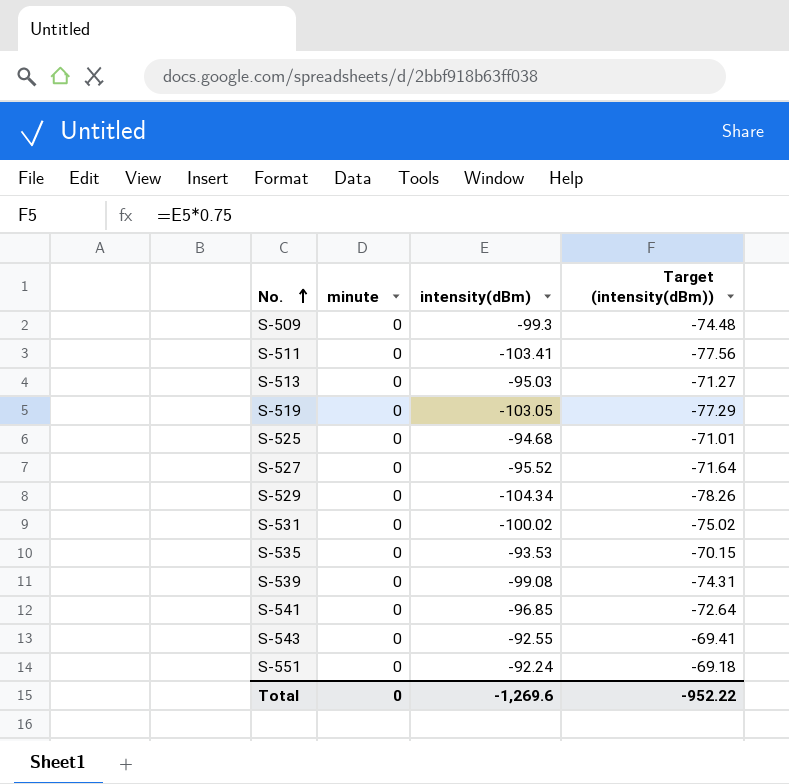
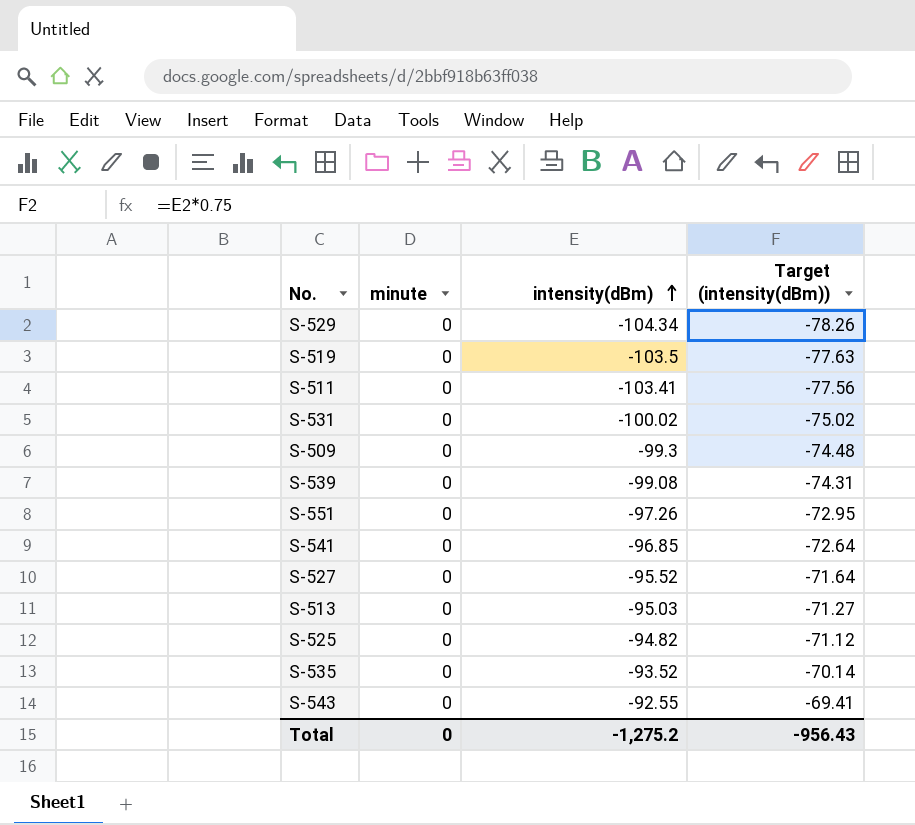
row order: No. ascending -> intensity(dBm) ascending
S-519 | intensity(dBm): -103.05 -> -103.5
S-519 | Target (intensity(dBm)): -77.29 -> -77.63
S-551 | intensity(dBm): -92.24 -> -97.26
S-551 | Target (intensity(dBm)): -69.18 -> -72.95
S-525 | intensity(dBm): -94.68 -> -94.82
S-525 | Target (intensity(dBm)): -71.01 -> -71.12
S-535 | intensity(dBm): -93.53 -> -93.52
S-535 | Target (intensity(dBm)): -70.15 -> -70.14
Total | intensity(dBm): -1,269.6 -> -1,275.2
Total | Target (intensity(dBm)): -952.22 -> -956.43

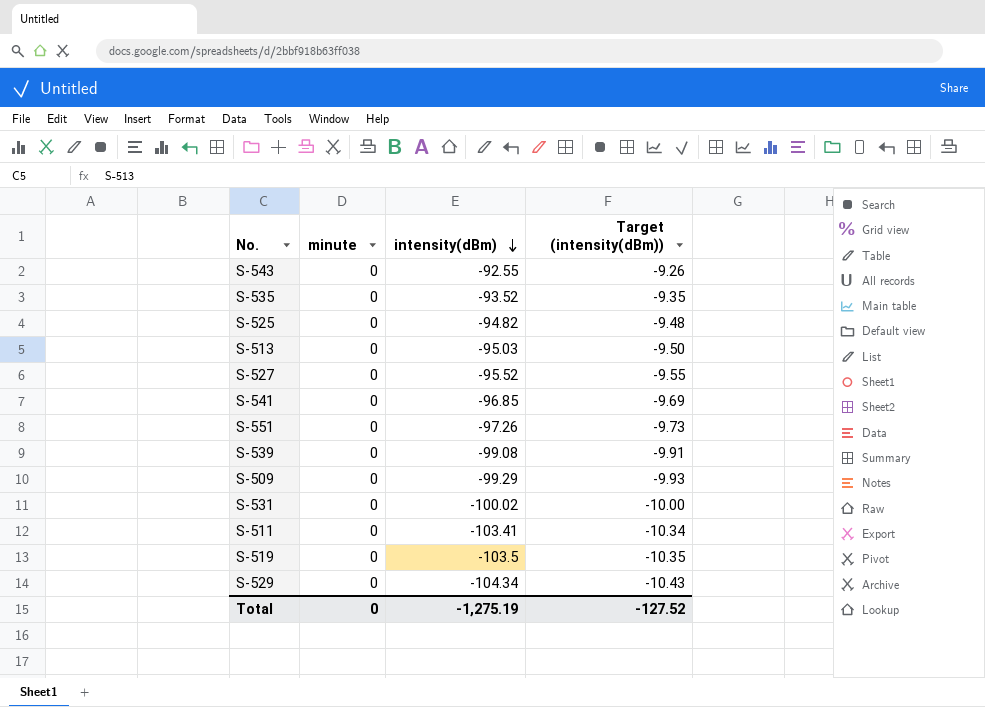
row order: intensity(dBm) ascending -> intensity(dBm) descending
column Target (intensity(dBm)) | formula: [intensity(dBm)] * 0.75 -> [intensity(dBm)] * 0.1
S-509 | intensity(dBm): -99.3 -> -99.29
Total | intensity(dBm): -1,275.2 -> -1,275.19
Total | Target (intensity(dBm)): -956.43 -> -127.52

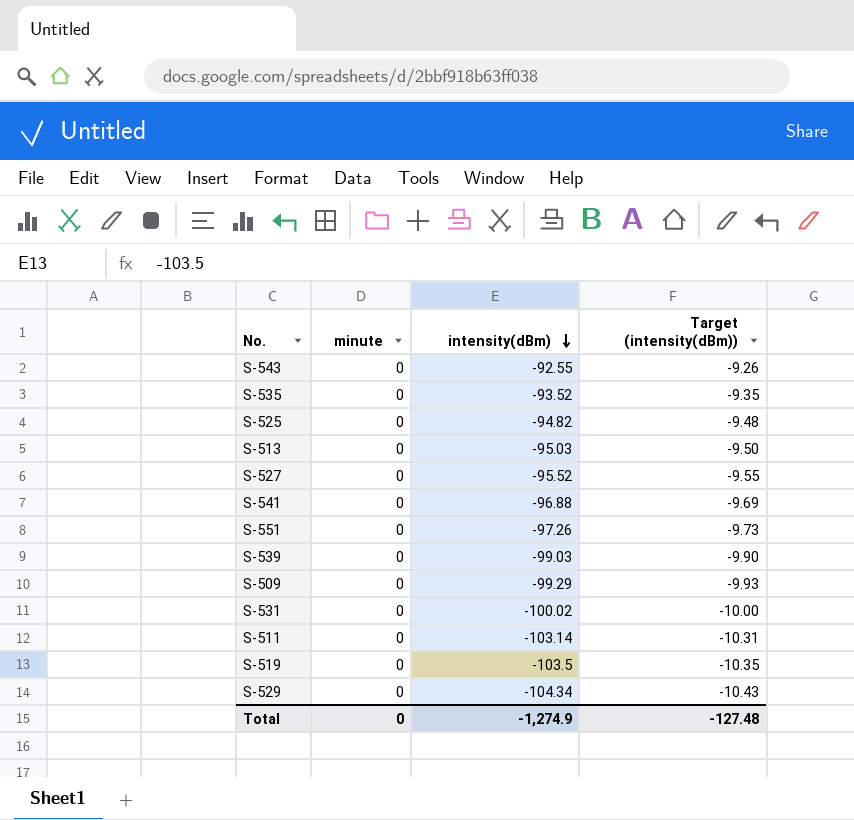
S-541 | intensity(dBm): -96.85 -> -96.88
S-539 | intensity(dBm): -99.08 -> -99.03
S-539 | Target (intensity(dBm)): -9.91 -> -9.90
S-511 | intensity(dBm): -103.41 -> -103.14
S-511 | Target (intensity(dBm)): -10.34 -> -10.31
Total | intensity(dBm): -1,275.19 -> -1,274.9
Total | Target (intensity(dBm)): -127.52 -> -127.48

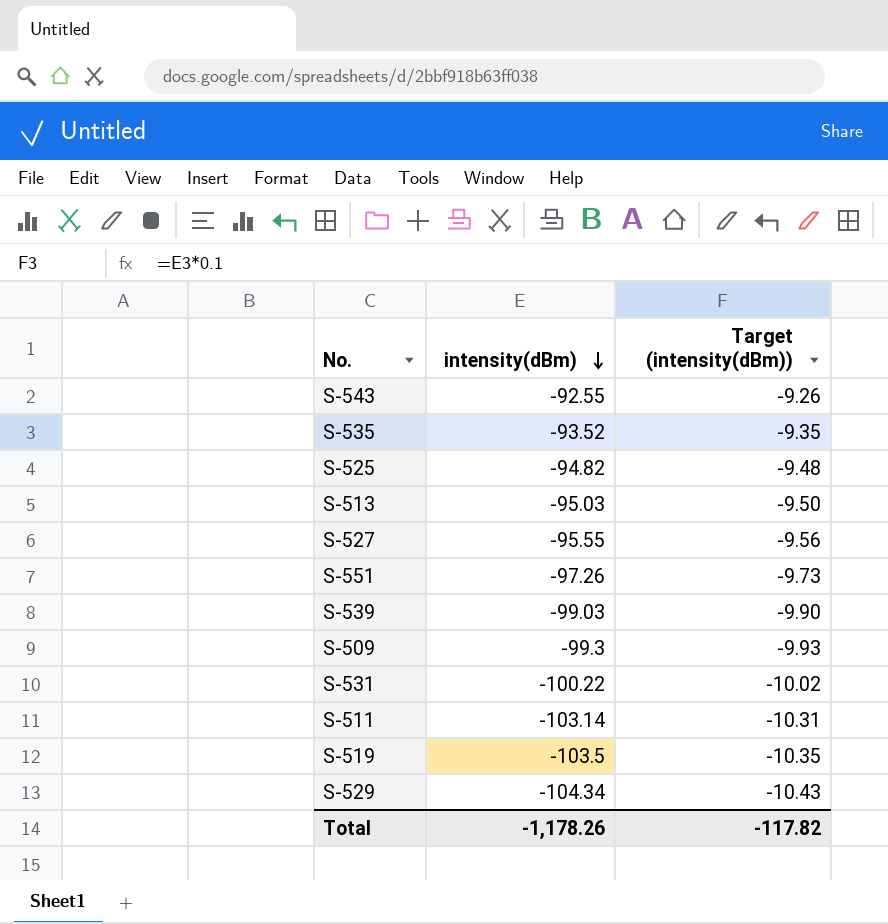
column minute | position: 2 -> none
row S-541: 0 | -96.88 | -9.69 -> none
S-527 | intensity(dBm): -95.52 -> -95.55
S-527 | Target (intensity(dBm)): -9.55 -> -9.56
S-509 | intensity(dBm): -99.29 -> -99.3
S-531 | intensity(dBm): -100.02 -> -100.22
S-531 | Target (intensity(dBm)): -10.00 -> -10.02
Total | intensity(dBm): -1,274.9 -> -1,178.26
Total | Target (intensity(dBm)): -127.48 -> -117.82

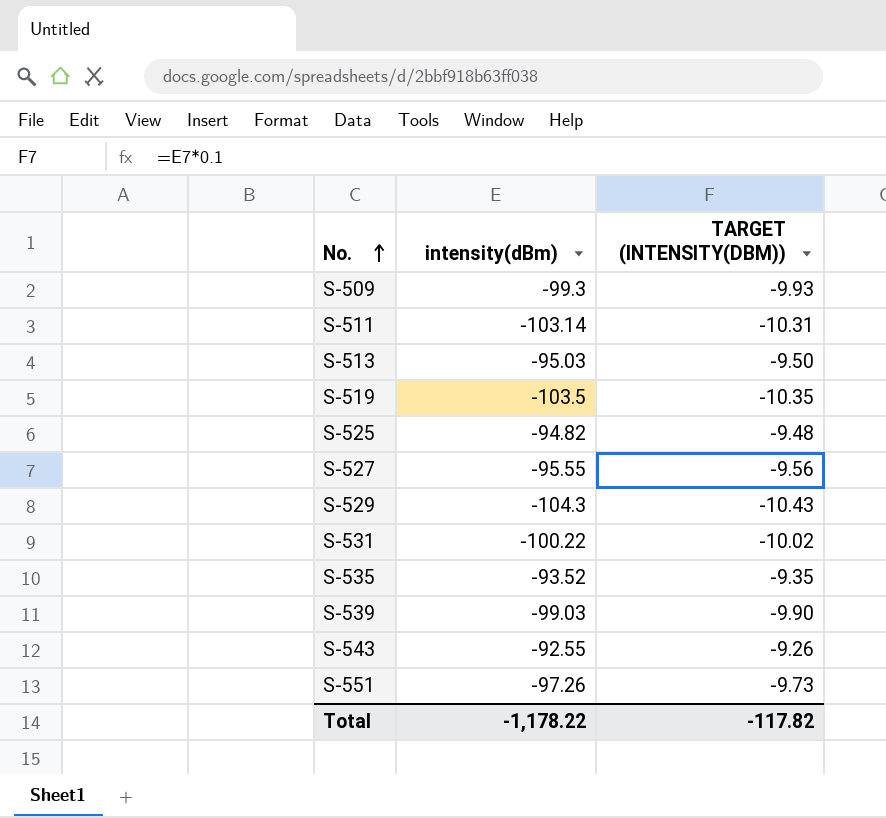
row order: intensity(dBm) descending -> No. ascending
column name: Target (intensity(dBm)) -> TARGET (INTENSITY(DBM))
S-529 | intensity(dBm): -104.34 -> -104.3
Total | intensity(dBm): -1,178.26 -> -1,178.22

